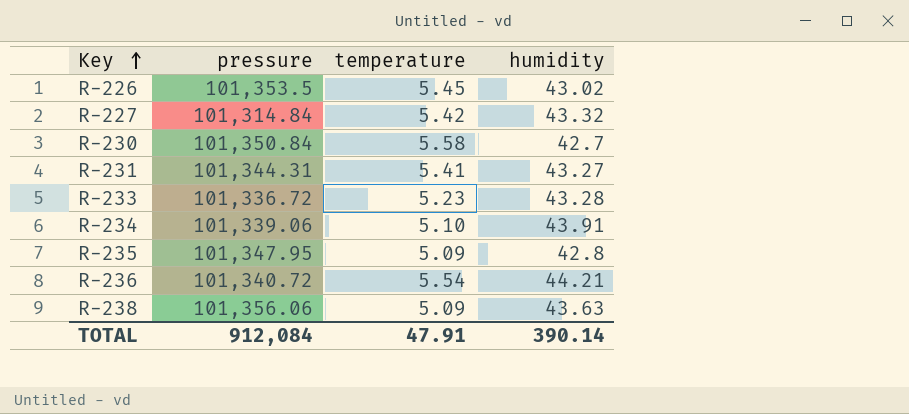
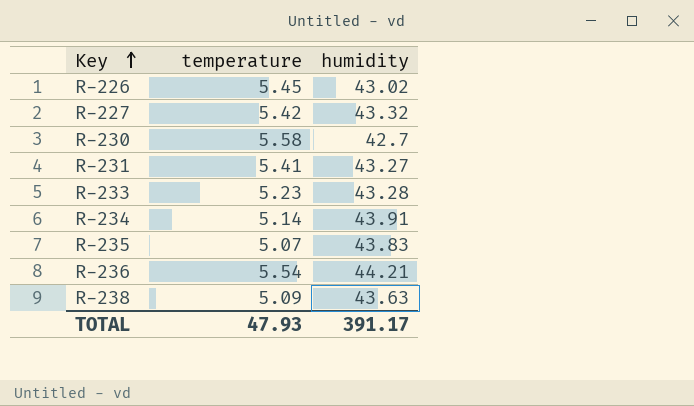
column pressure | position: 2 -> none
R-234 | temperature: 5.10 -> 5.14
R-235 | temperature: 5.09 -> 5.07
R-235 | humidity: 42.8 -> 43.83
TOTAL | temperature: 47.91 -> 47.93
TOTAL | humidity: 390.14 -> 391.17

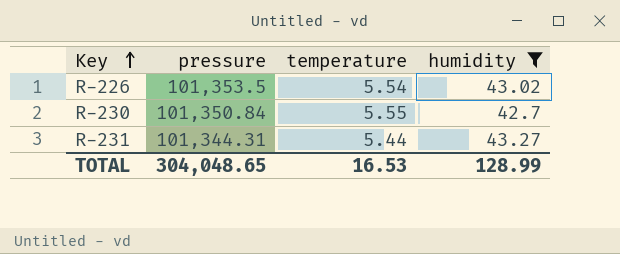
filter: none -> humidity <= 43.27
column pressure | position: none -> 2
R-226 | temperature: 5.45 -> 5.54
R-230 | temperature: 5.58 -> 5.55
R-231 | temperature: 5.41 -> 5.44
TOTAL | temperature: 47.93 -> 16.53
TOTAL | humidity: 391.17 -> 128.99

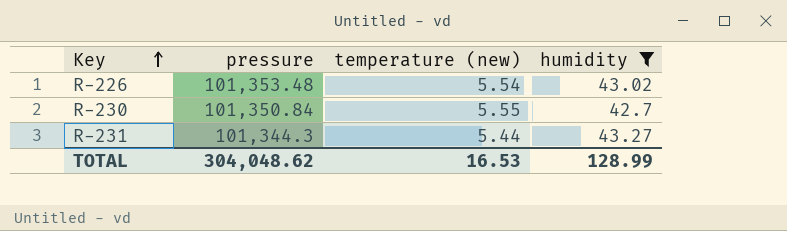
column name: temperature -> temperature (new)
R-226 | pressure: 101,353.5 -> 101,353.48
R-231 | pressure: 101,344.31 -> 101,344.3
TOTAL | pressure: 304,048.65 -> 304,048.62

